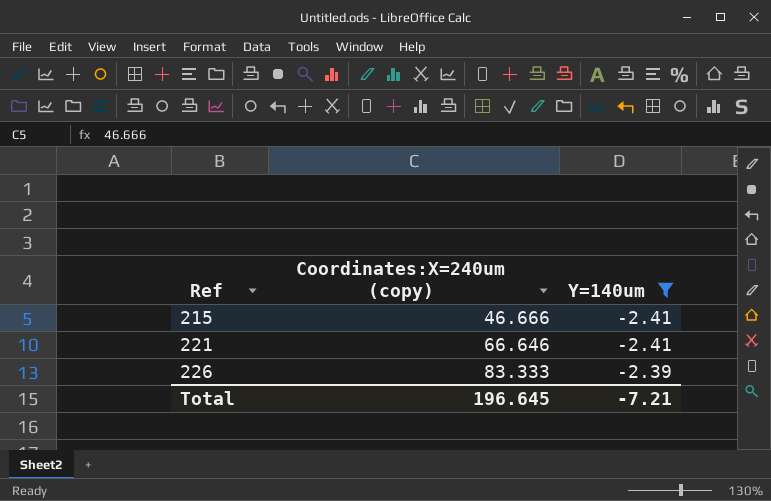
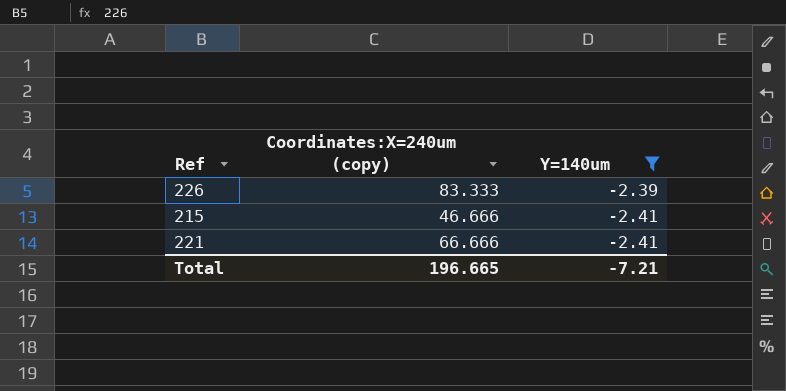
row order: Ref ascending -> Y=140um descending
221 | Coordinates:X=240um (copy): 66.646 -> 66.666
Total | Coordinates:X=240um (copy): 196.645 -> 196.665

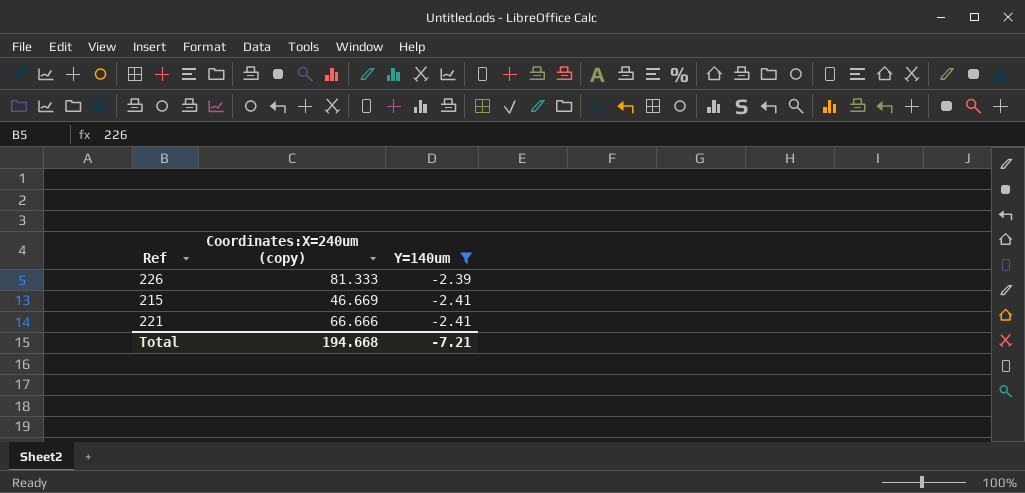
226 | Coordinates:X=240um (copy): 83.333 -> 81.333
215 | Coordinates:X=240um (copy): 46.666 -> 46.669
Total | Coordinates:X=240um (copy): 196.665 -> 194.668

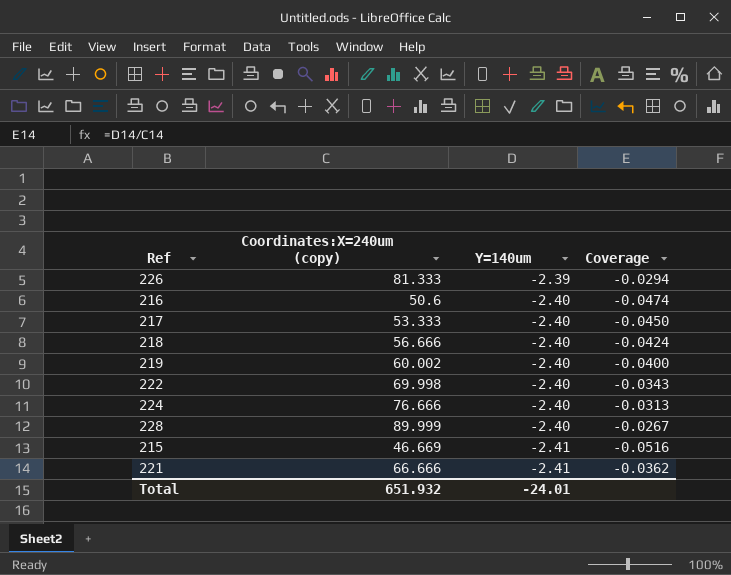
filter: Y=140um != -2.40 -> none
column Coverage | formula: none -> [Y=140um] / [Coordinates:X=240um (copy)]
Total | Coordinates:X=240um (copy): 194.668 -> 651.932
Total | Y=140um: -7.21 -> -24.01

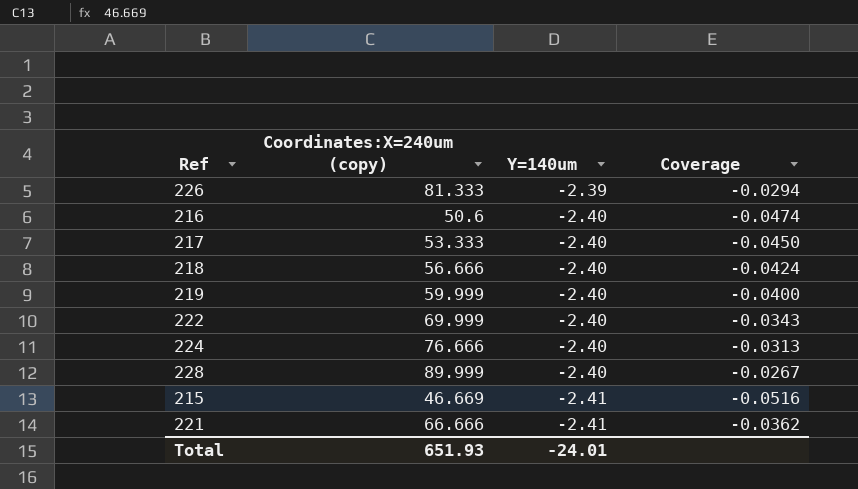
219 | Coordinates:X=240um (copy): 60.002 -> 59.999
222 | Coordinates:X=240um (copy): 69.998 -> 69.999
Total | Coordinates:X=240um (copy): 651.932 -> 651.93

